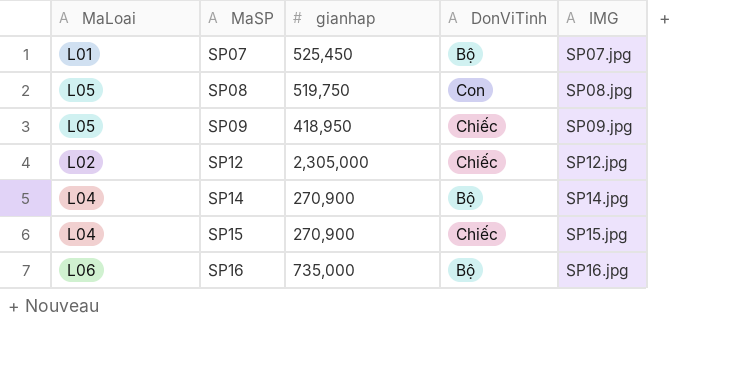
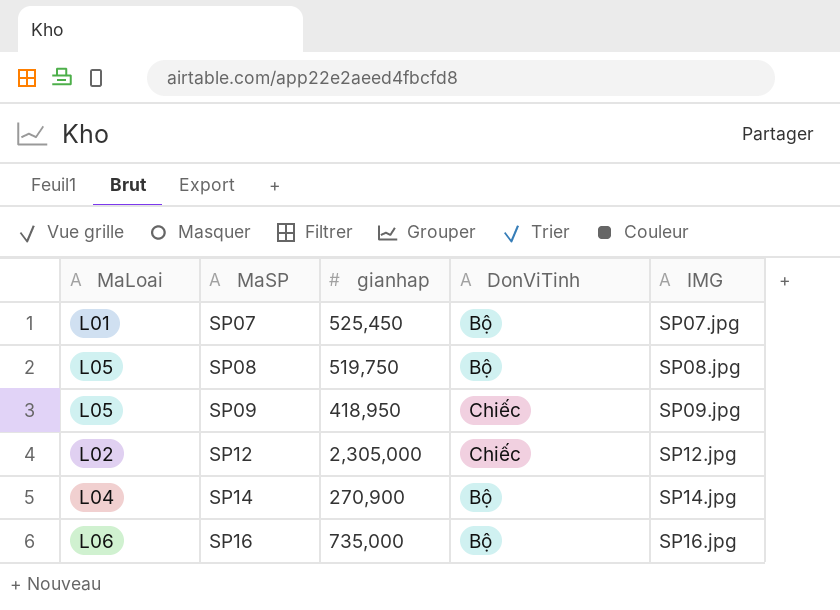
row SP15: L04 | 270,900 | Chiếc | SP15.jpg -> none
SP08 | DonViTinh: Con -> Bộ

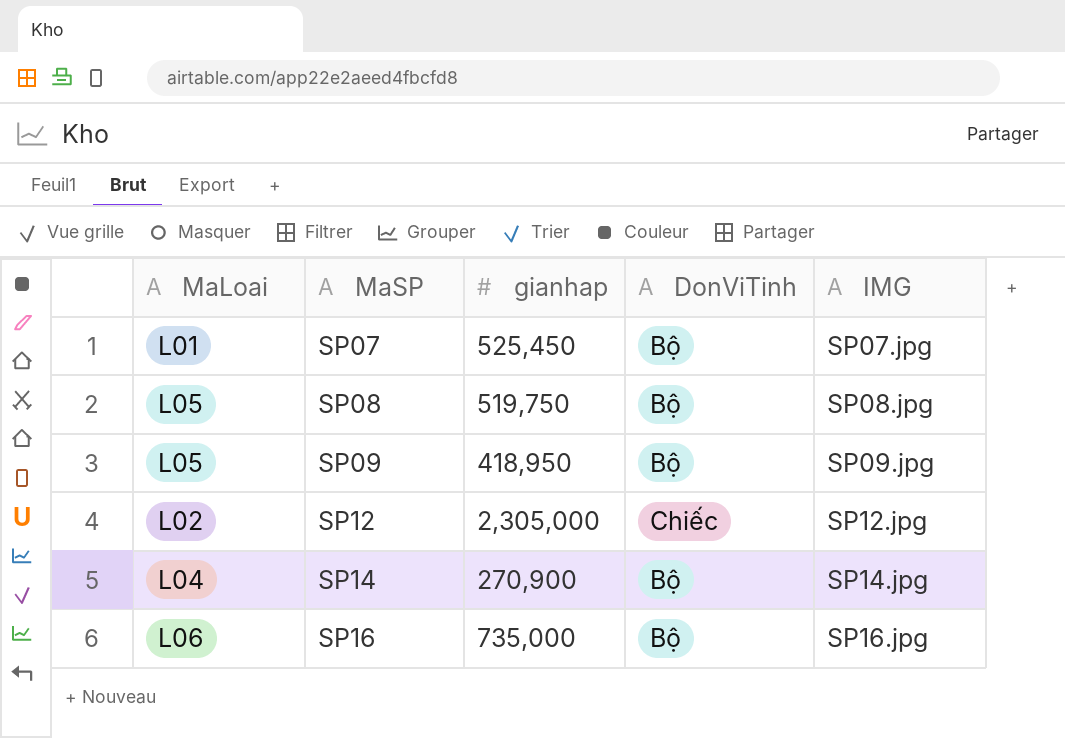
SP09 | DonViTinh: Chiếc -> Bộ

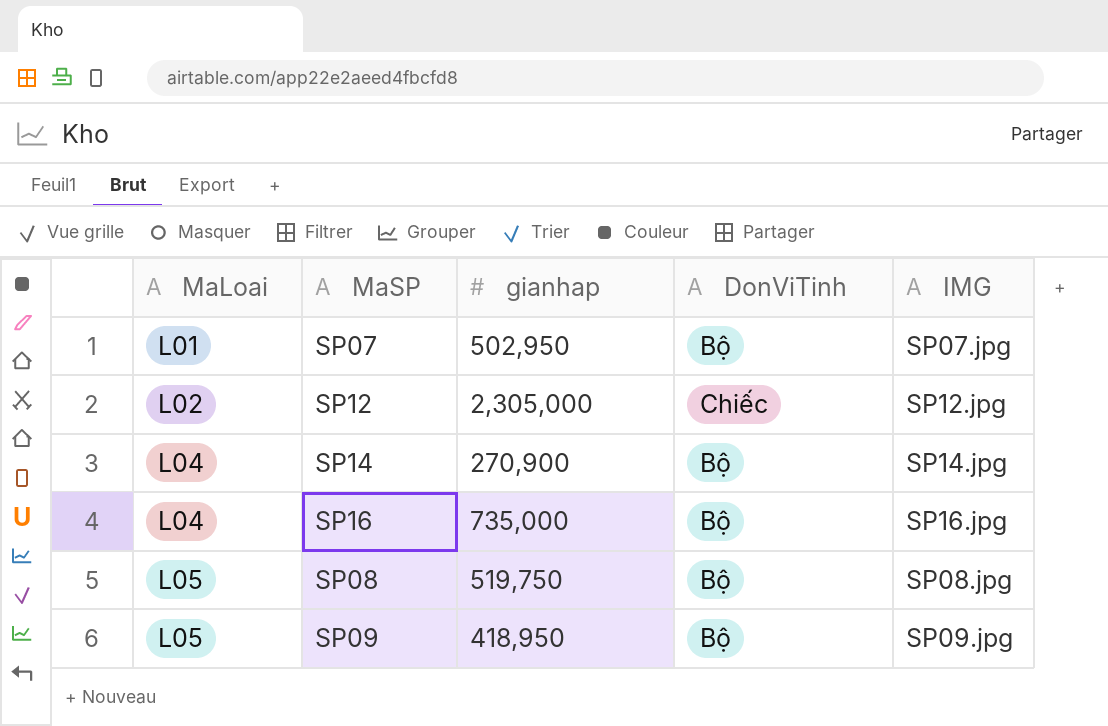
row order: MaSP ascending -> MaLoai ascending
SP07 | gianhap: 525,450 -> 502,950
SP16 | MaLoai: L06 -> L04

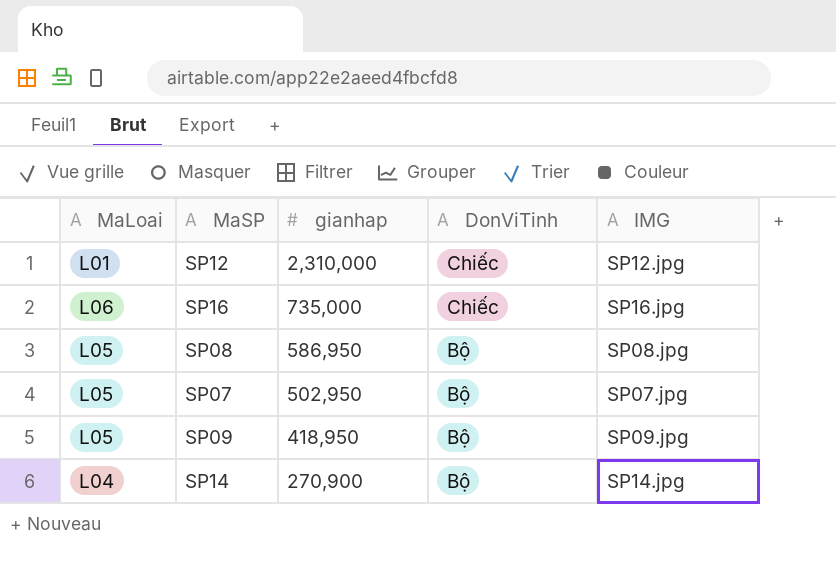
row order: MaLoai ascending -> gianhap descending
SP12 | MaLoai: L02 -> L01
SP12 | gianhap: 2,305,000 -> 2,310,000
SP16 | MaLoai: L04 -> L06
SP16 | DonViTinh: Bộ -> Chiếc
SP08 | gianhap: 519,750 -> 586,950
SP07 | MaLoai: L01 -> L05

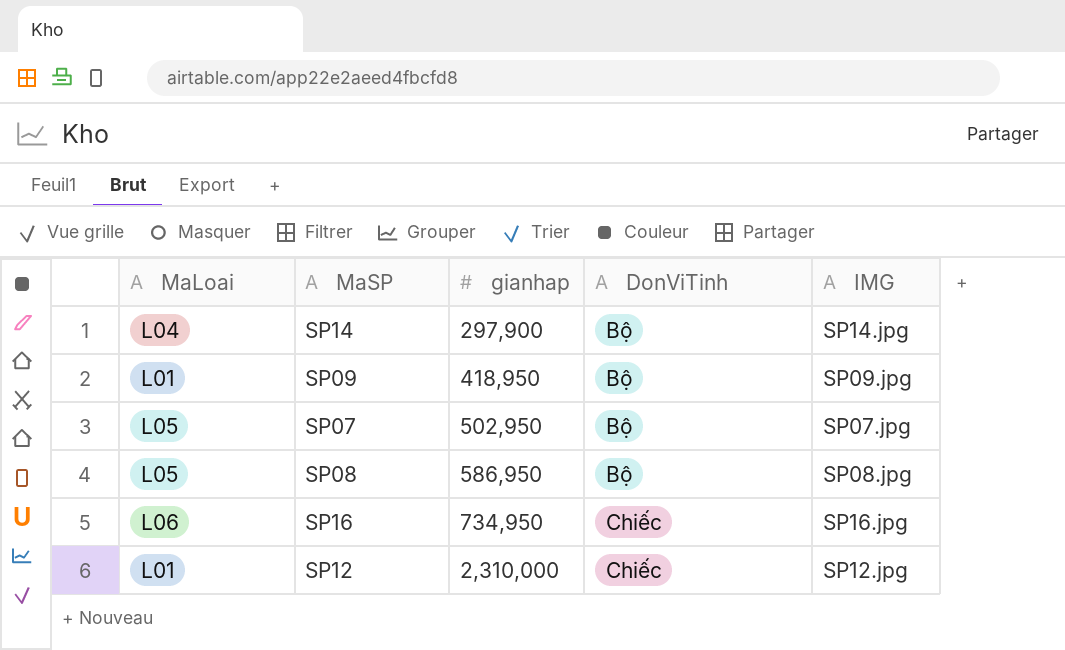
row order: gianhap descending -> gianhap ascending
SP14 | gianhap: 270,900 -> 297,900
SP09 | MaLoai: L05 -> L01
SP16 | gianhap: 735,000 -> 734,950

